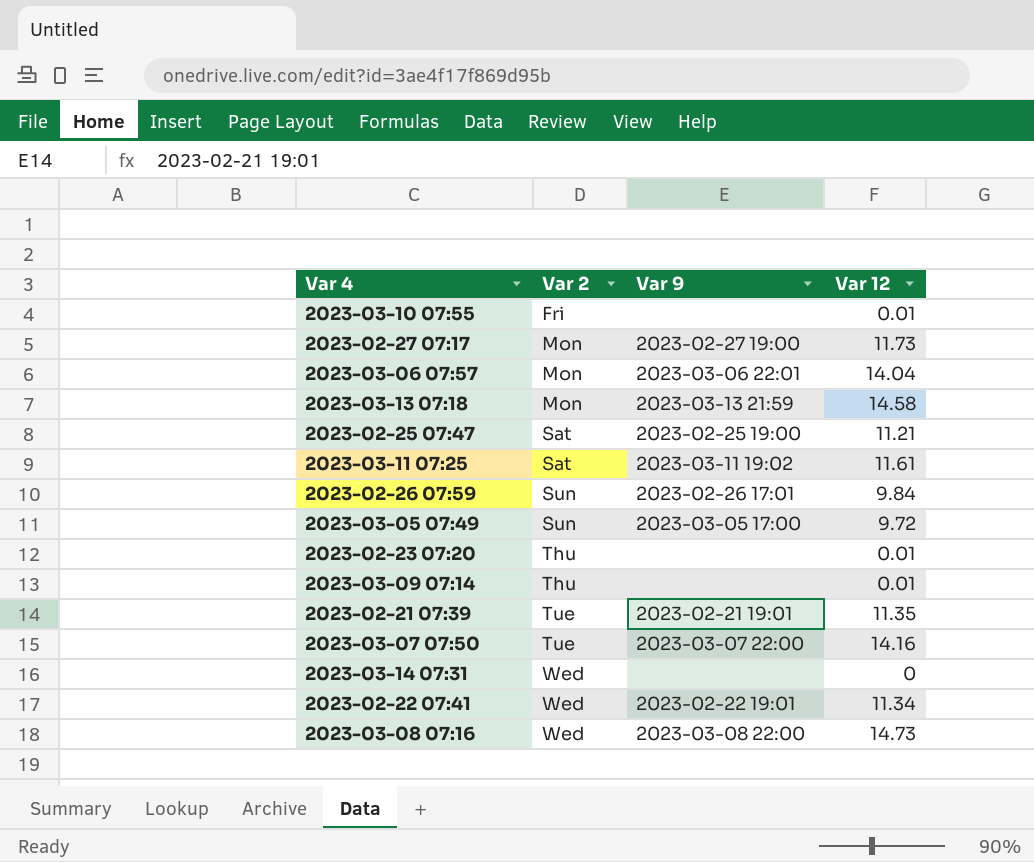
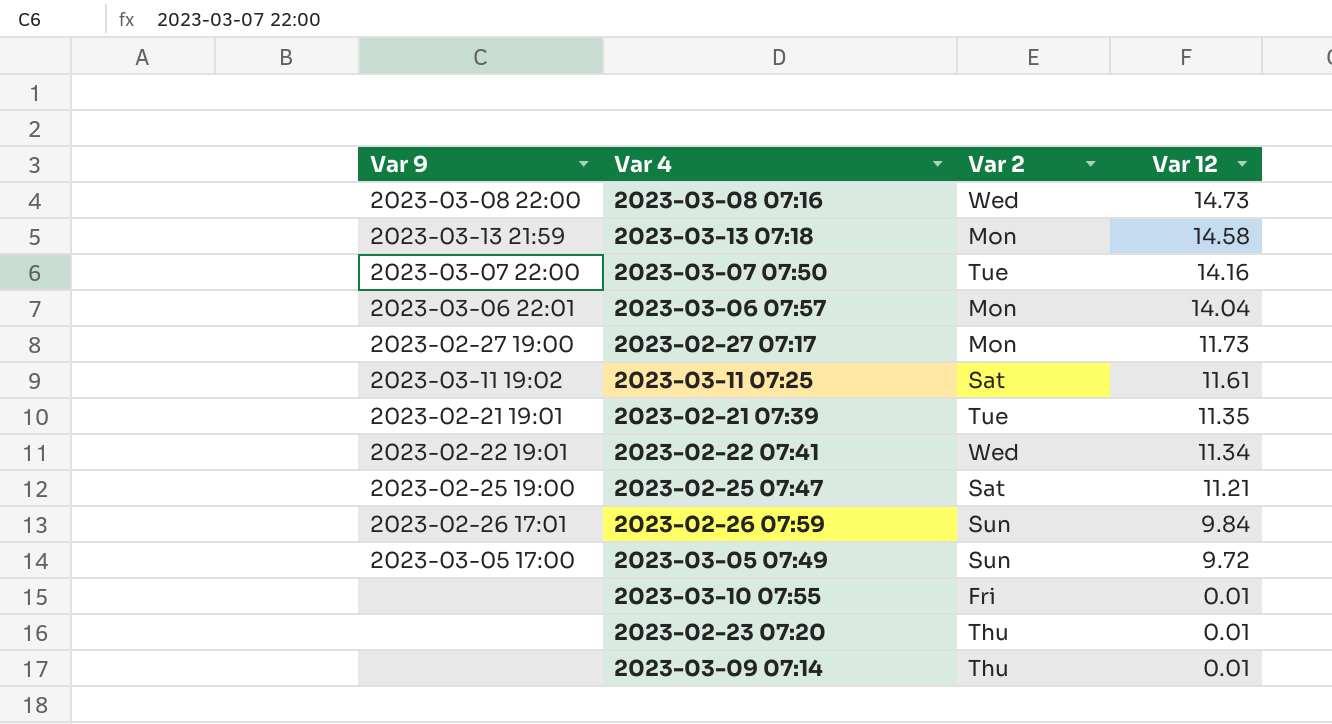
row order: Var 2 ascending -> Var 12 descending
column Var 9 | position: 3 -> 1
row 2023-03-14 07:31: Wed | none | 0 -> none

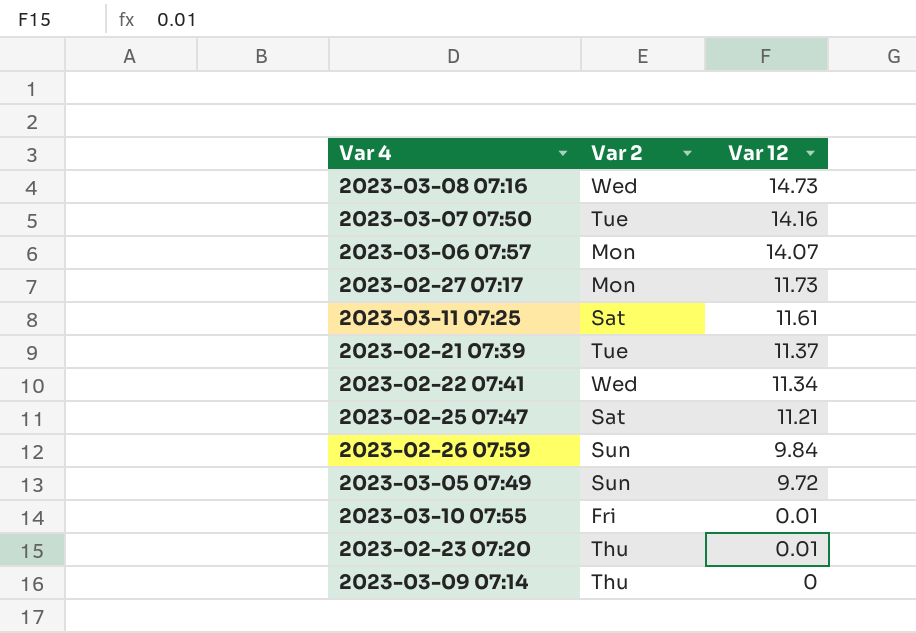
column Var 9 | position: 1 -> none
row 2023-03-13 07:18: 2023-03-13 21:59 | Mon | 14.58 -> none
2023-03-06 07:57 | Var 12: 14.04 -> 14.07
2023-02-21 07:39 | Var 12: 11.35 -> 11.37
2023-03-09 07:14 | Var 12: 0.01 -> 0

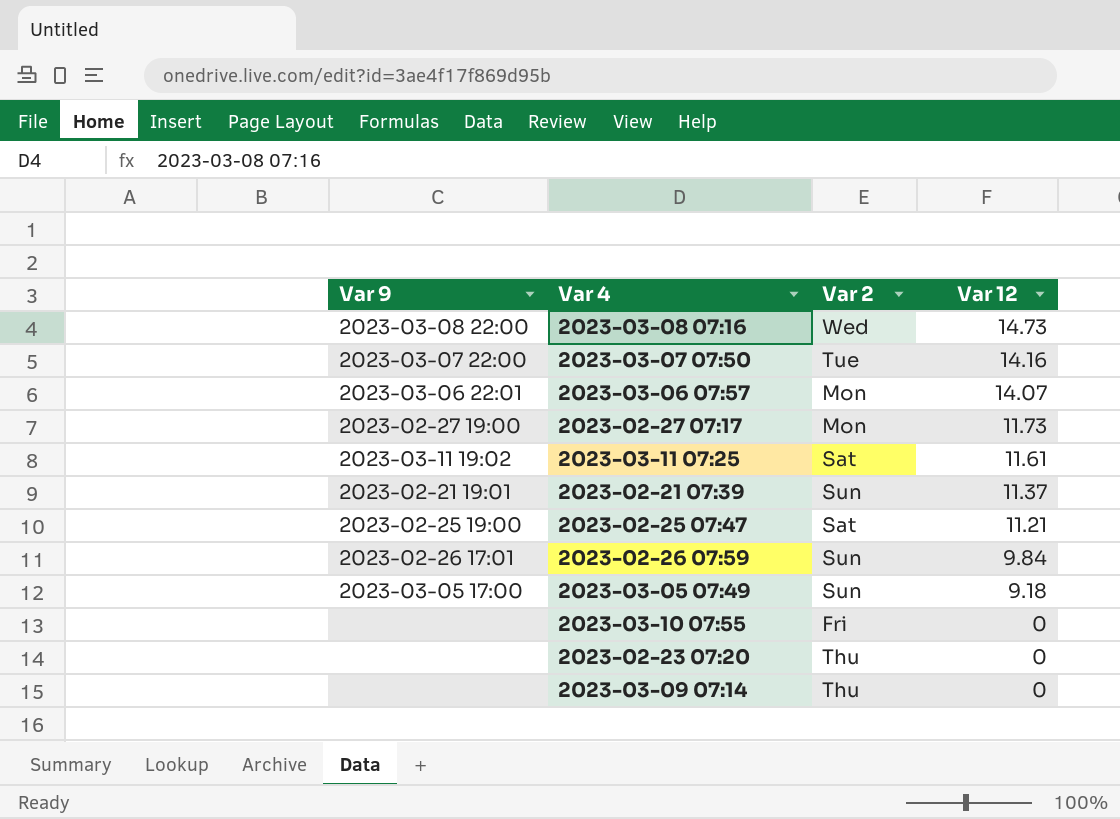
column Var 9 | position: none -> 1
row 2023-02-22 07:41: Wed | 11.34 -> none
2023-02-21 07:39 | Var 2: Tue -> Sun
2023-03-05 07:49 | Var 12: 9.72 -> 9.18
2023-03-10 07:55 | Var 12: 0.01 -> 0
2023-02-23 07:20 | Var 12: 0.01 -> 0

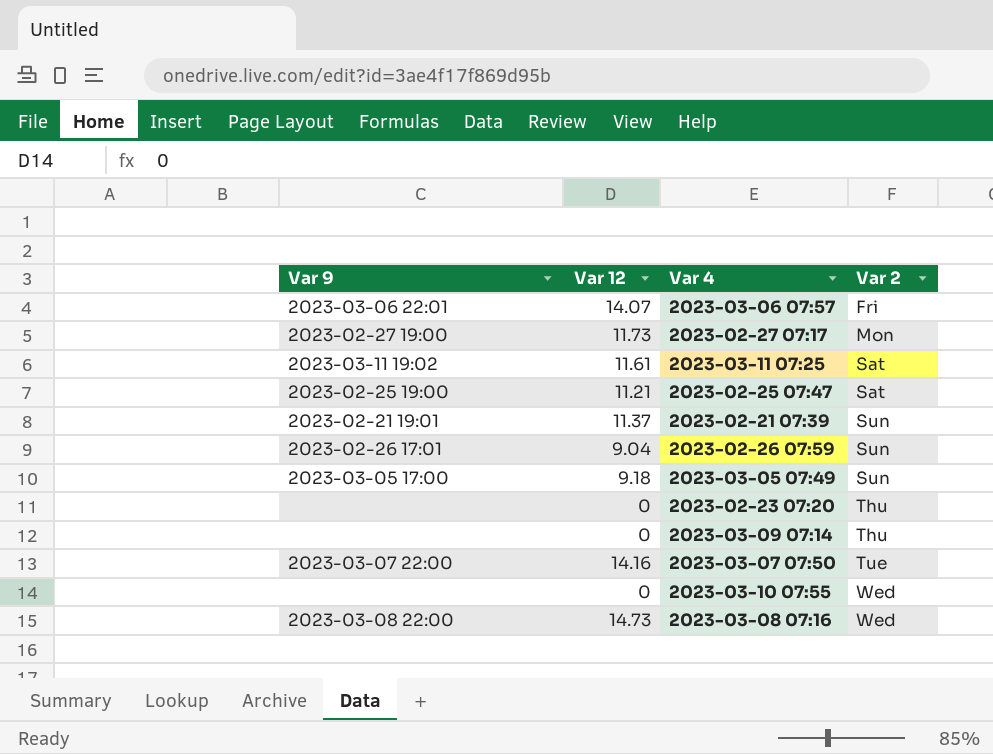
row order: Var 12 descending -> Var 2 ascending
column Var 12 | position: 4 -> 2
2023-03-06 07:57 | Var 2: Mon -> Fri
2023-02-26 07:59 | Var 12: 9.84 -> 9.04
2023-03-10 07:55 | Var 2: Fri -> Wed

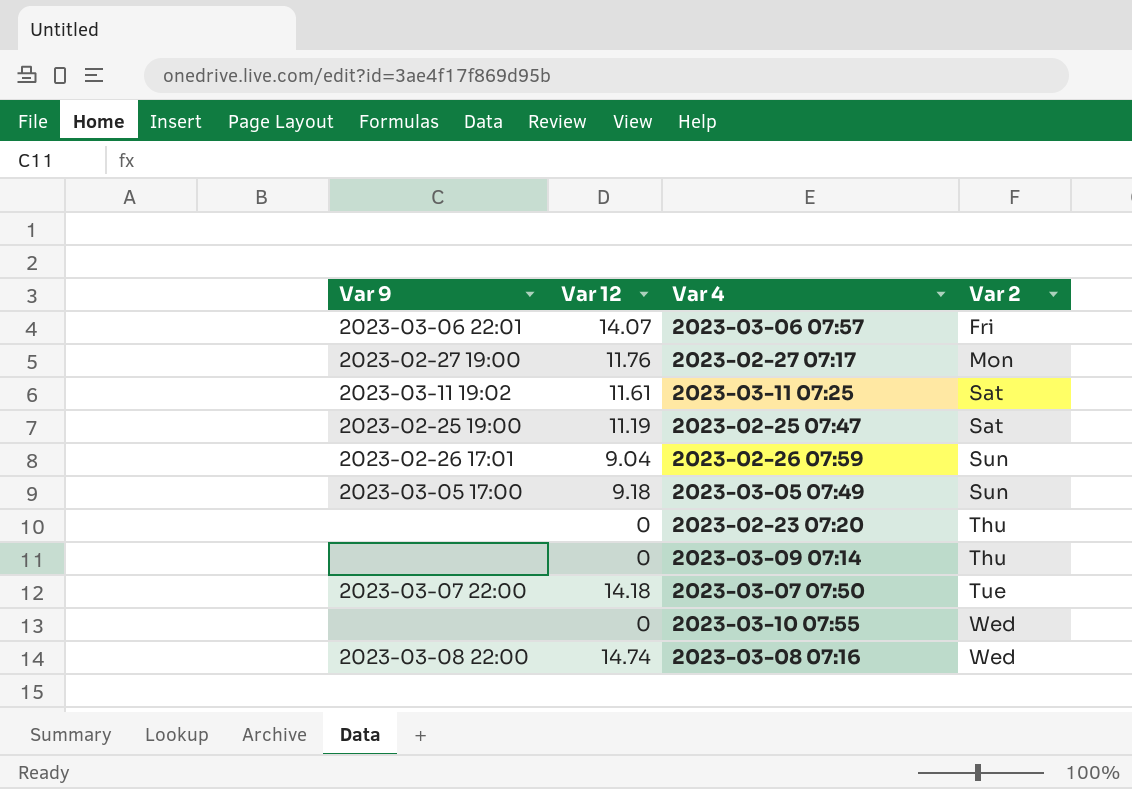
row 2023-02-21 07:39: 2023-02-21 19:01 | 11.37 | Sun -> none
2023-02-27 07:17 | Var 12: 11.73 -> 11.76
2023-02-25 07:47 | Var 12: 11.21 -> 11.19
2023-03-07 07:50 | Var 12: 14.16 -> 14.18
2023-03-08 07:16 | Var 12: 14.73 -> 14.74

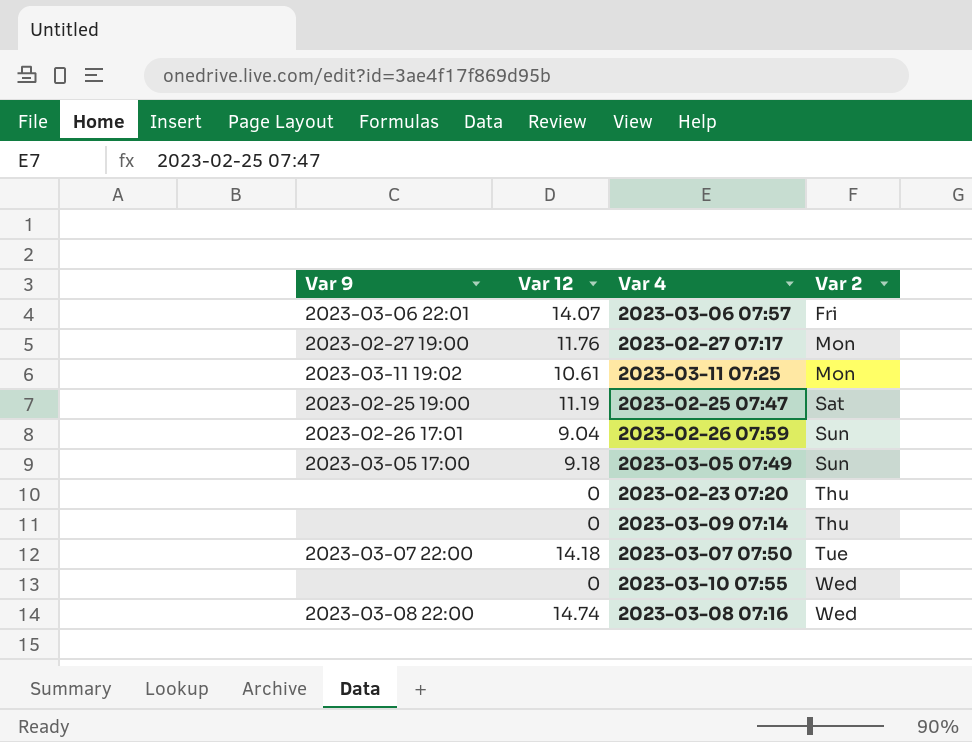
2023-03-11 07:25 | Var 12: 11.61 -> 10.61
2023-03-11 07:25 | Var 2: Sat -> Mon

